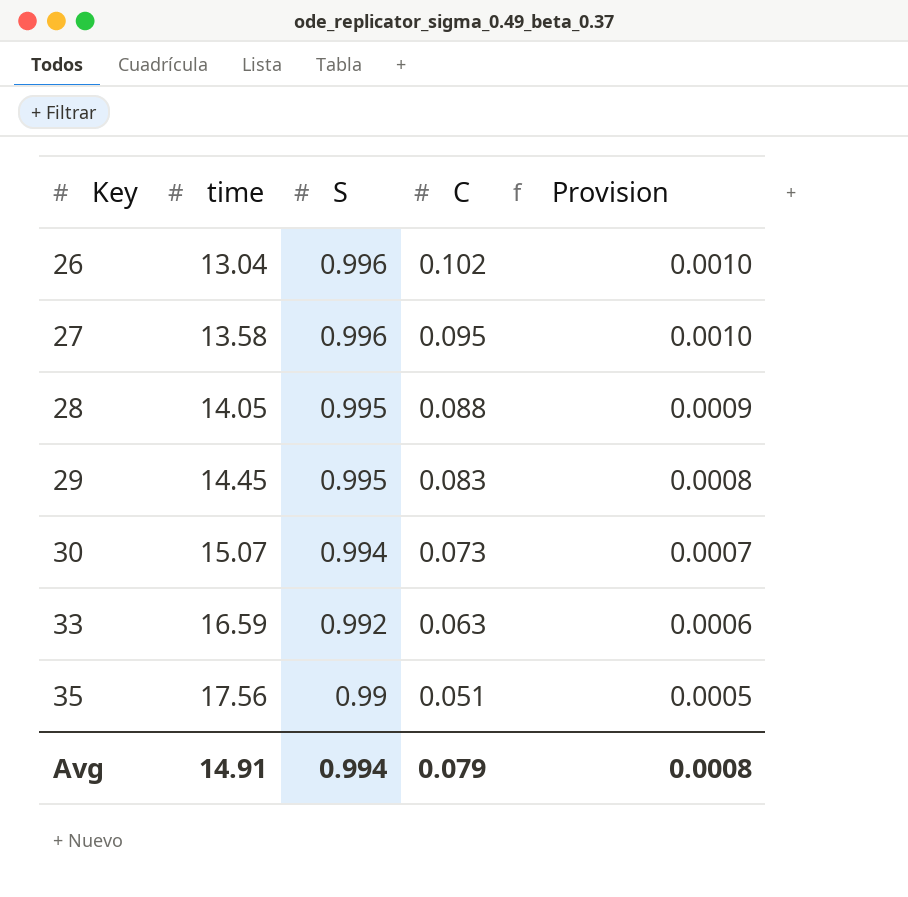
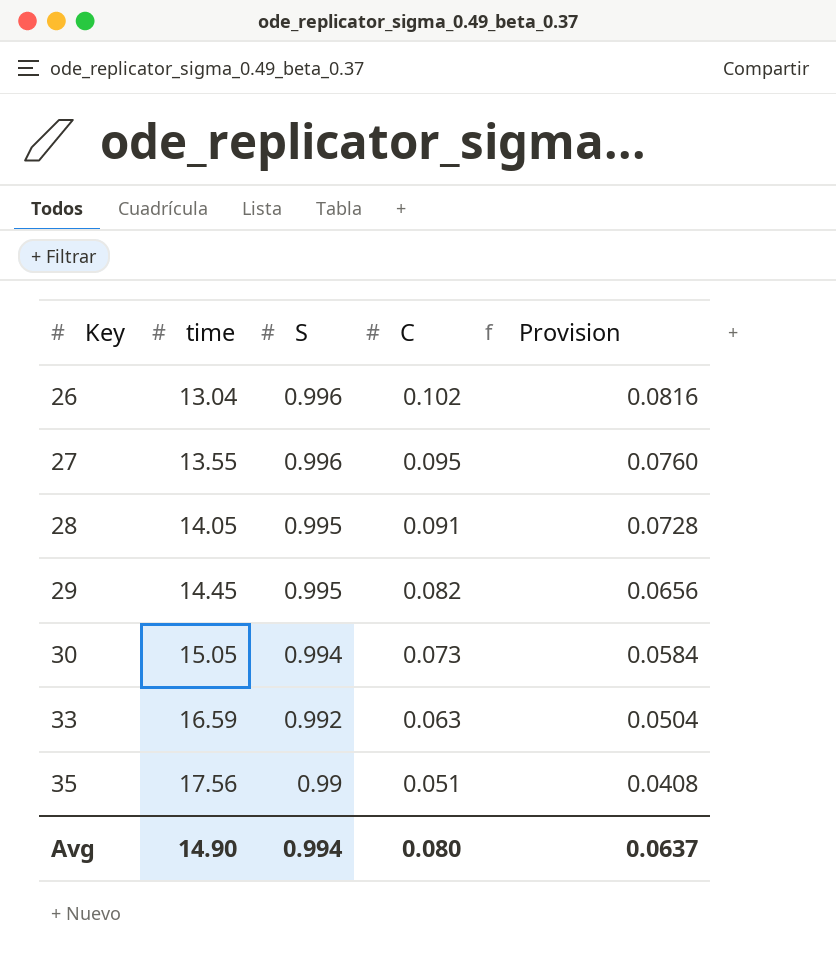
column Provision | formula: [C] * 0.01 -> [C] * 0.8
27 | time: 13.58 -> 13.55
28 | C: 0.088 -> 0.091
29 | C: 0.083 -> 0.082
30 | time: 15.07 -> 15.05
Avg | time: 14.91 -> 14.90
Avg | C: 0.079 -> 0.080
Avg | Provision: 0.0008 -> 0.0637

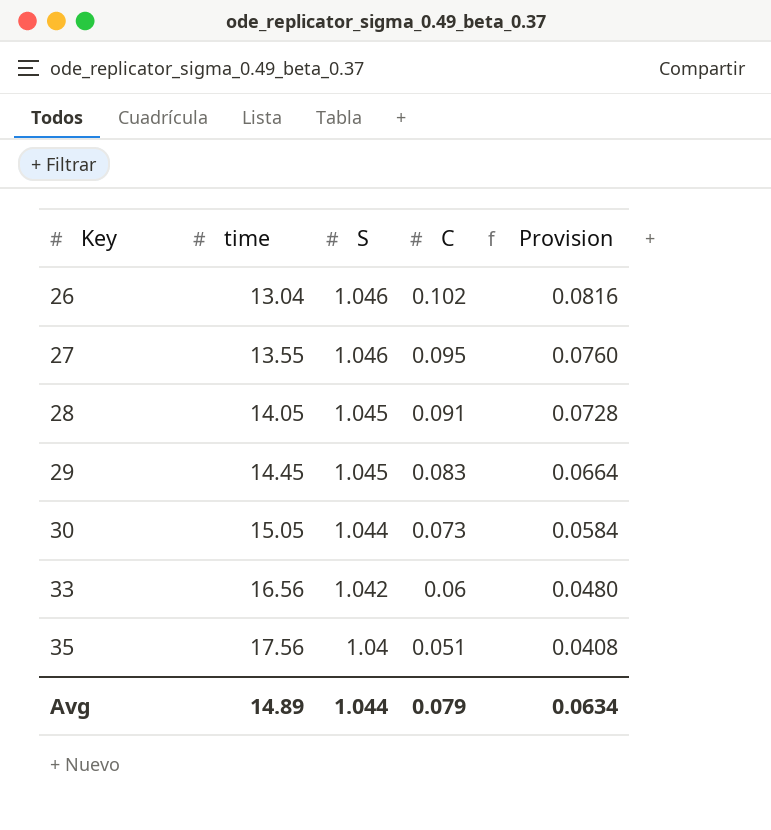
26 | S: 0.996 -> 1.046
27 | S: 0.996 -> 1.046
28 | S: 0.995 -> 1.045
29 | S: 0.995 -> 1.045
29 | C: 0.082 -> 0.083
29 | Provision: 0.0656 -> 0.0664
30 | S: 0.994 -> 1.044
33 | time: 16.59 -> 16.56
33 | S: 0.992 -> 1.042
33 | C: 0.063 -> 0.06
33 | Provision: 0.0504 -> 0.0480
35 | S: 0.99 -> 1.04
Avg | time: 14.90 -> 14.89
Avg | S: 0.994 -> 1.044
Avg | C: 0.080 -> 0.079
Avg | Provision: 0.0637 -> 0.0634

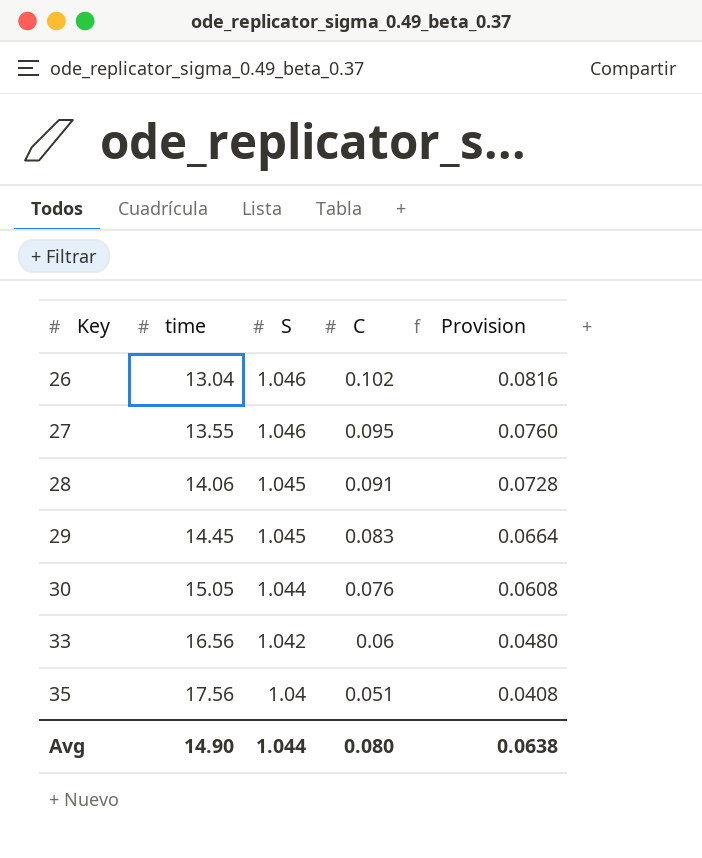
28 | time: 14.05 -> 14.06
30 | C: 0.073 -> 0.076
30 | Provision: 0.0584 -> 0.0608
Avg | time: 14.89 -> 14.90
Avg | C: 0.079 -> 0.080
Avg | Provision: 0.0634 -> 0.0638

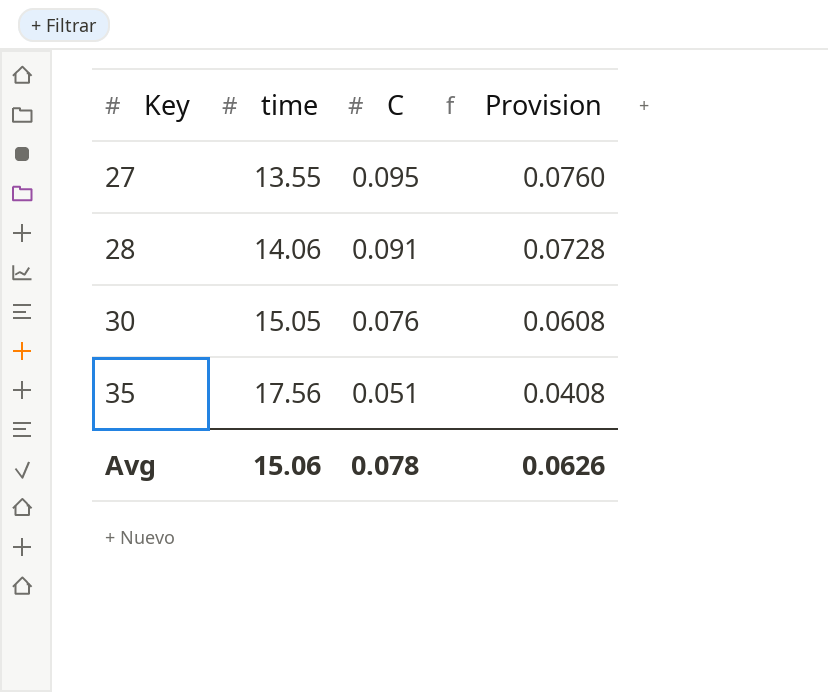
column S | position: 3 -> none
row 26: 13.04 | 1.046 | 0.102 | 0.0816 -> none
row 29: 14.45 | 1.045 | 0.083 | 0.0664 -> none
row 33: 16.56 | 1.042 | 0.06 | 0.0480 -> none
Avg | time: 14.90 -> 15.06
Avg | C: 0.080 -> 0.078
Avg | Provision: 0.0638 -> 0.0626

